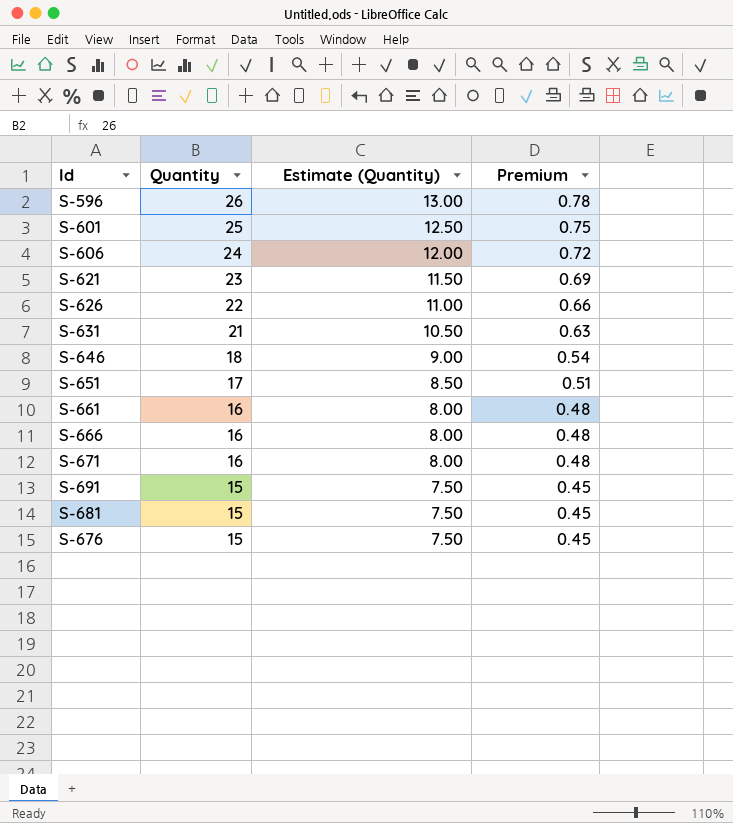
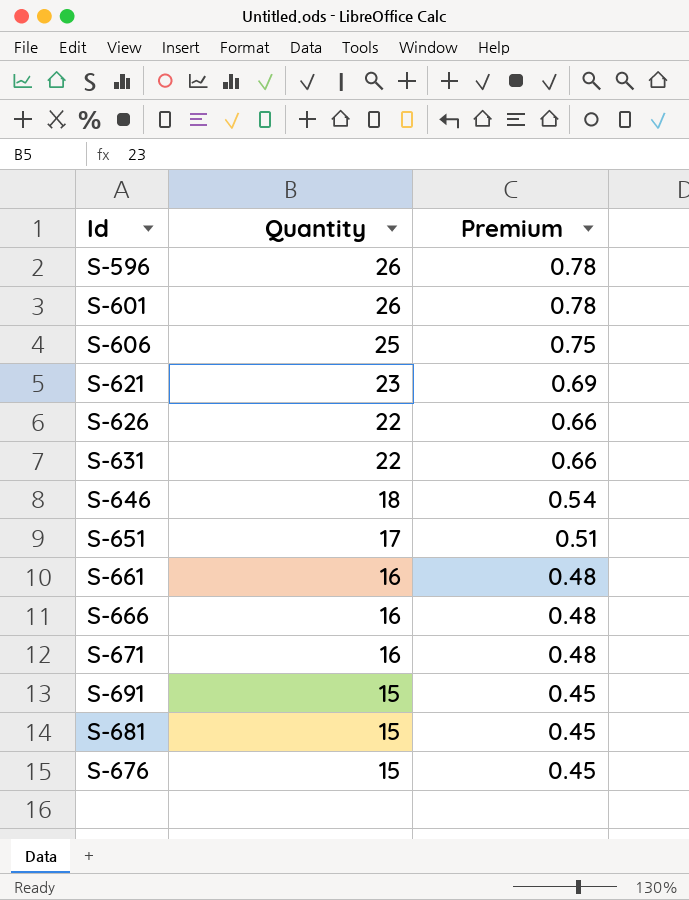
column Estimate (Quantity) | formula: [Quantity] * 0.5 -> none
S-601 | Quantity: 25 -> 26
S-601 | Premium: 0.75 -> 0.78
S-606 | Quantity: 24 -> 25
S-606 | Premium: 0.72 -> 0.75
S-631 | Quantity: 21 -> 22
S-631 | Premium: 0.63 -> 0.66

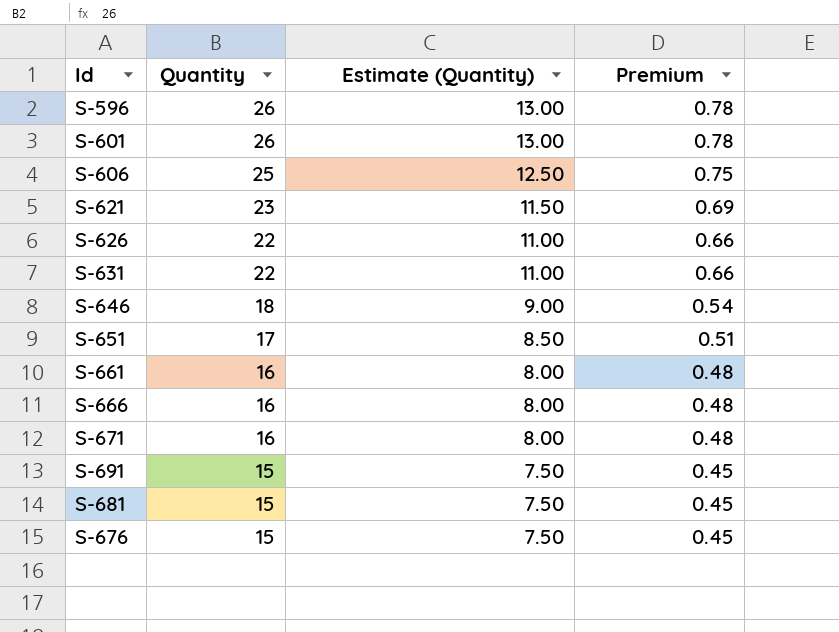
column Estimate (Quantity) | formula: none -> [Quantity] * 0.5

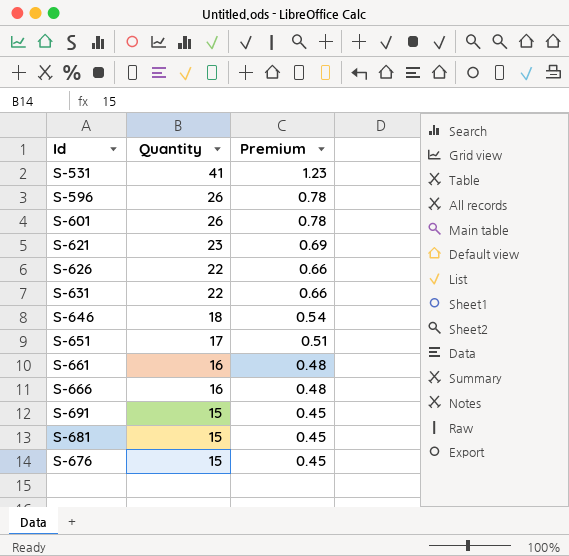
column Estimate (Quantity) | formula: [Quantity] * 0.5 -> none
row S-606: 25 | 12.50 | 0.75 -> none
row S-671: 16 | 8.00 | 0.48 -> none
row S-531: none -> 41 | 1.23

